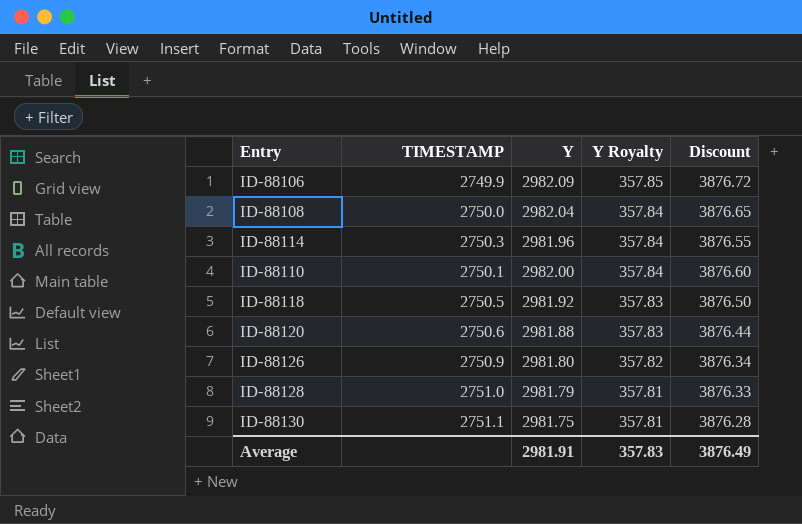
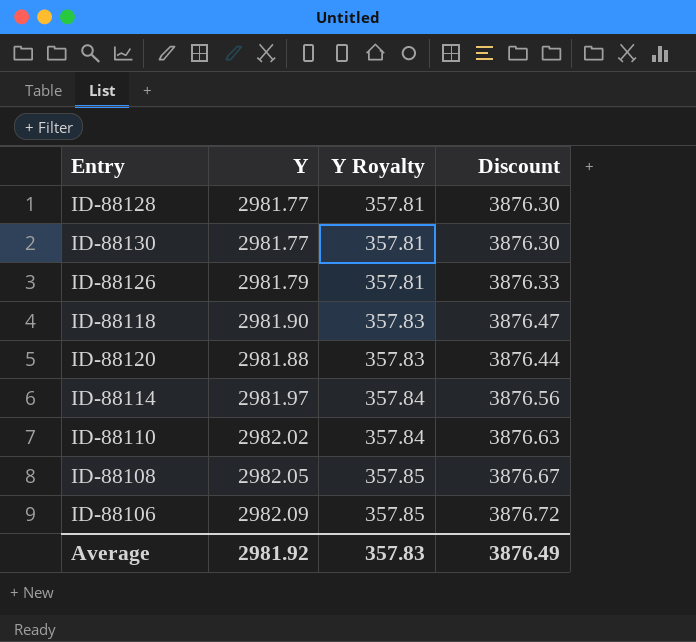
row order: Y Royalty descending -> Y Royalty ascending
column TIMESTAMP | position: 2 -> none
ID-88128 | Y: 2981.79 -> 2981.77
ID-88128 | Discount: 3876.33 -> 3876.30
ID-88130 | Y: 2981.75 -> 2981.77
ID-88130 | Discount: 3876.28 -> 3876.30
ID-88126 | Y: 2981.80 -> 2981.79
ID-88126 | Y Royalty: 357.82 -> 357.81
ID-88126 | Discount: 3876.34 -> 3876.33
ID-88118 | Y: 2981.92 -> 2981.90
ID-88118 | Discount: 3876.50 -> 3876.47
ID-88114 | Y: 2981.96 -> 2981.97
ID-88114 | Discount: 3876.55 -> 3876.56
ID-88110 | Y: 2982.00 -> 2982.02
ID-88110 | Discount: 3876.60 -> 3876.63
ID-88108 | Y: 2982.04 -> 2982.05
ID-88108 | Y Royalty: 357.84 -> 357.85
ID-88108 | Discount: 3876.65 -> 3876.67
Average | Y: 2981.91 -> 2981.92

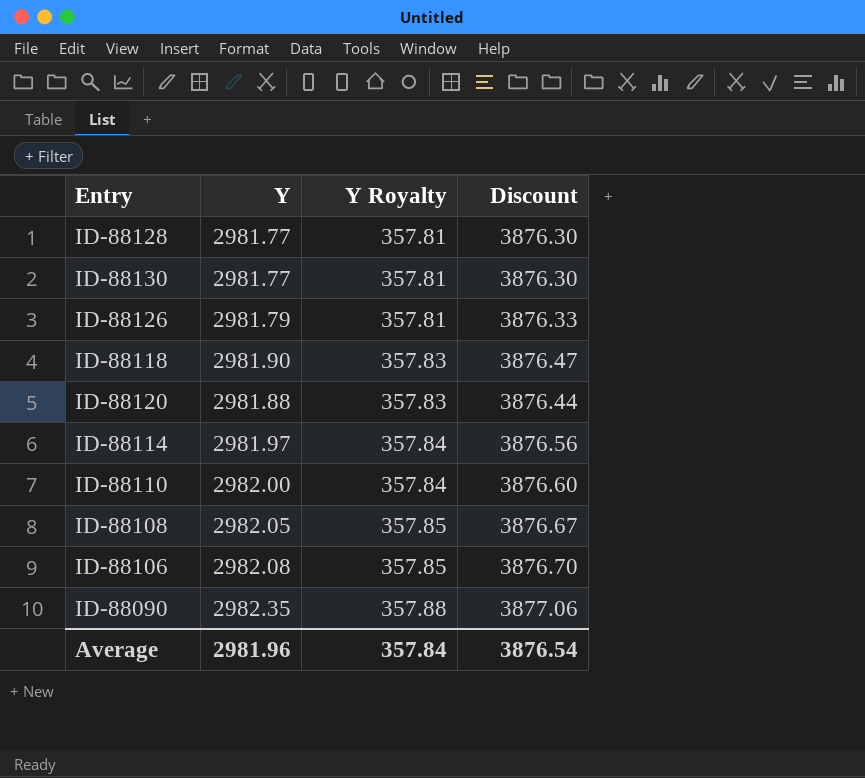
ID-88110 | Y: 2982.02 -> 2982.00
ID-88110 | Discount: 3876.63 -> 3876.60
ID-88106 | Y: 2982.09 -> 2982.08
ID-88106 | Discount: 3876.72 -> 3876.70
row ID-88090: none -> 2982.35 | 357.88 | 3877.06
Average | Y: 2981.92 -> 2981.96
Average | Y Royalty: 357.83 -> 357.84
Average | Discount: 3876.49 -> 3876.54

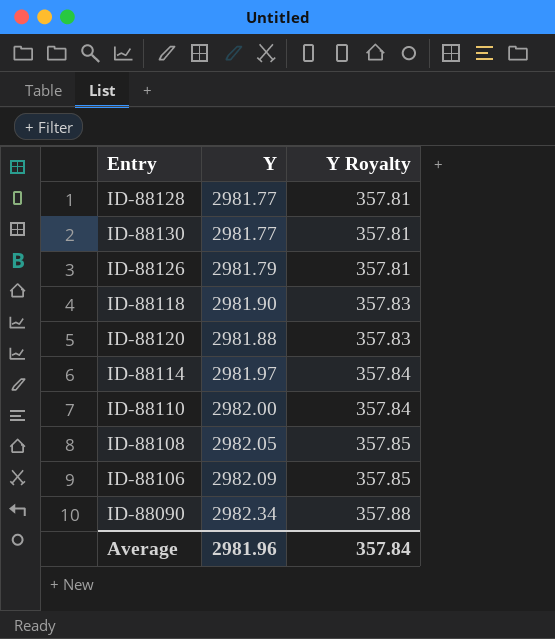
column Discount | formula: [Y] * 1.3 -> none
ID-88106 | Y: 2982.08 -> 2982.09
ID-88090 | Y: 2982.35 -> 2982.34

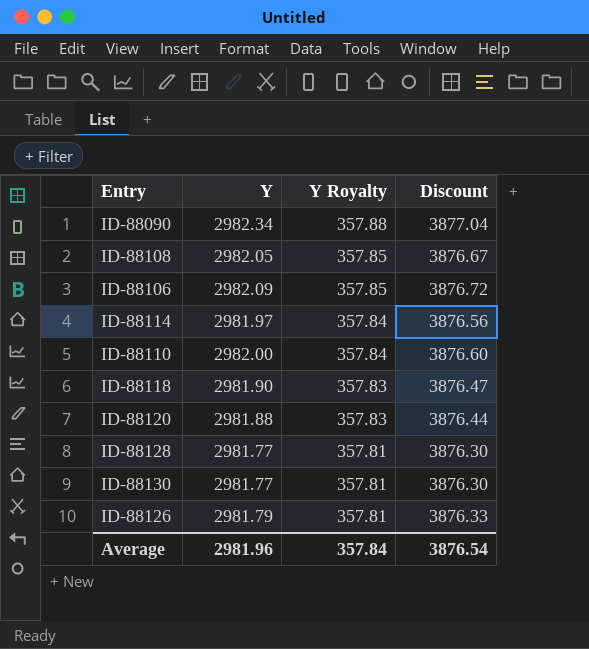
row order: Y Royalty ascending -> Y Royalty descending
column Discount | formula: none -> [Y] * 1.3

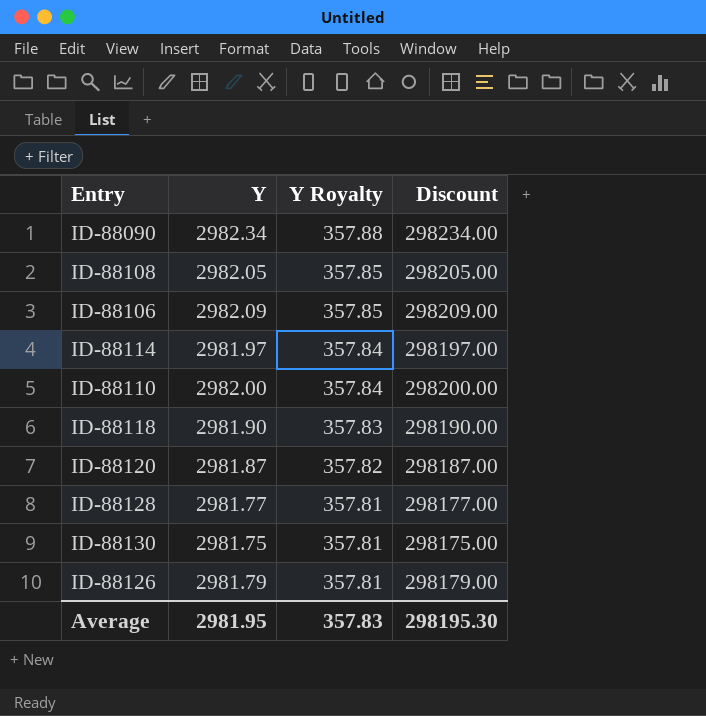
column Discount | formula: [Y] * 1.3 -> [Y] * 100
ID-88120 | Y: 2981.88 -> 2981.87
ID-88120 | Y Royalty: 357.83 -> 357.82
ID-88130 | Y: 2981.77 -> 2981.75
Average | Y: 2981.96 -> 2981.95
Average | Y Royalty: 357.84 -> 357.83
Average | Discount: 3876.54 -> 298195.30

